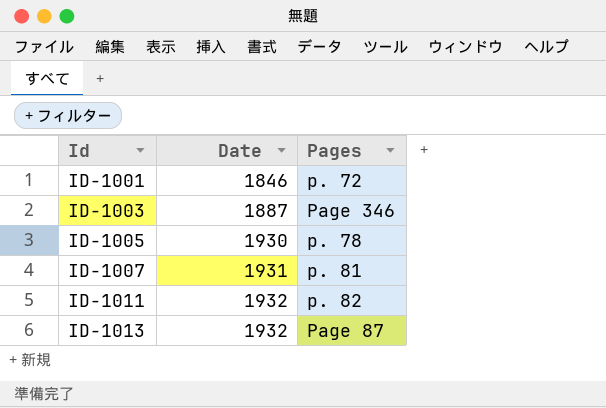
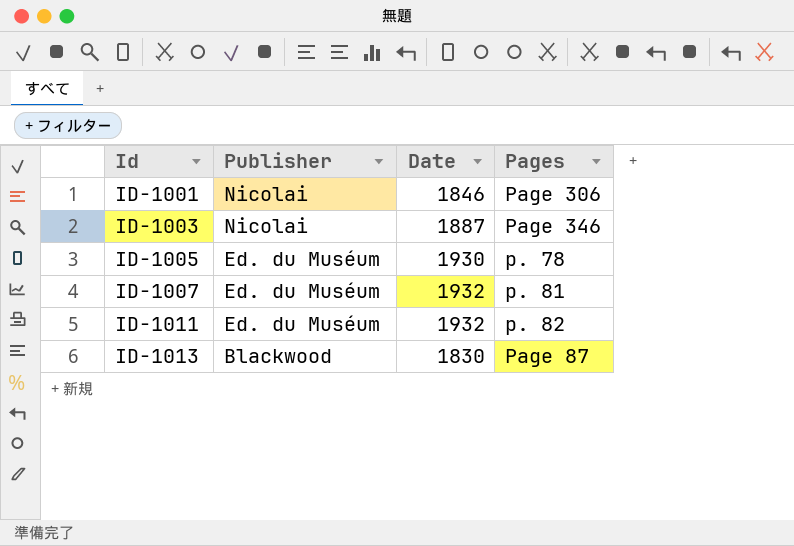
column Publisher | position: none -> 2
ID-1001 | Pages: p. 72 -> Page 306
ID-1007 | Date: 1931 -> 1932
ID-1013 | Date: 1932 -> 1830

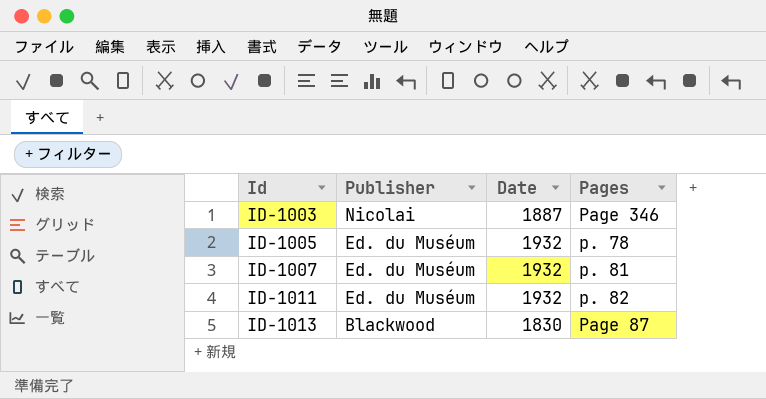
row ID-1001: Nicolai | 1846 | Page 306 -> none
ID-1005 | Date: 1930 -> 1932

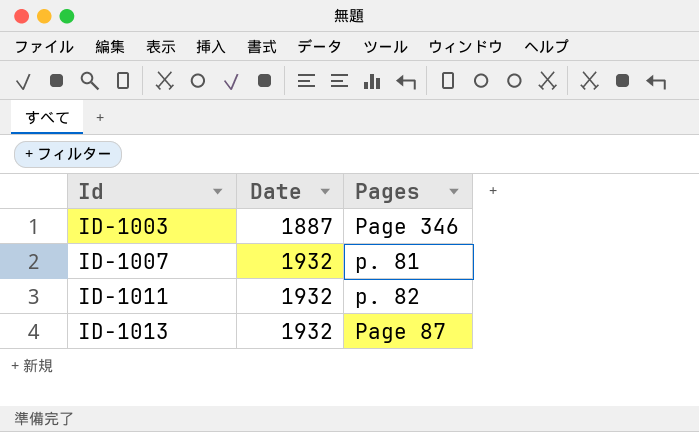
column Publisher | position: 2 -> none
row ID-1005: Ed. du Muséum | 1932 | p. 78 -> none
ID-1013 | Date: 1830 -> 1932

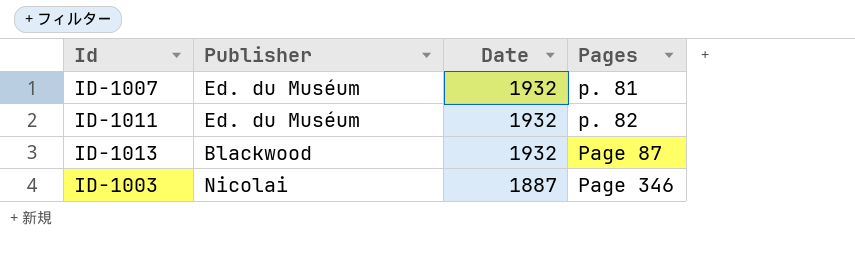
row order: Id ascending -> Date descending
column Publisher | position: none -> 2

